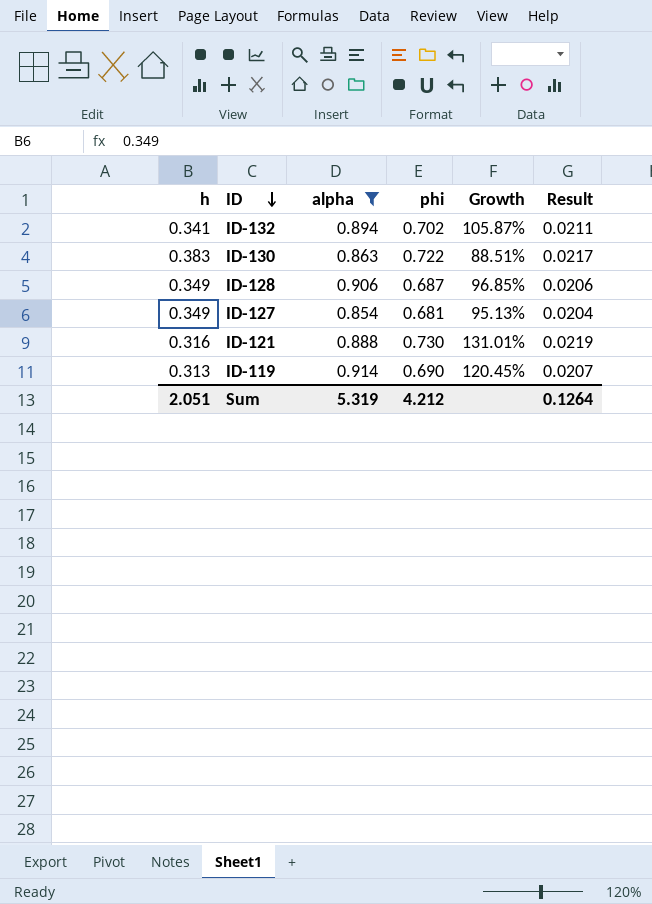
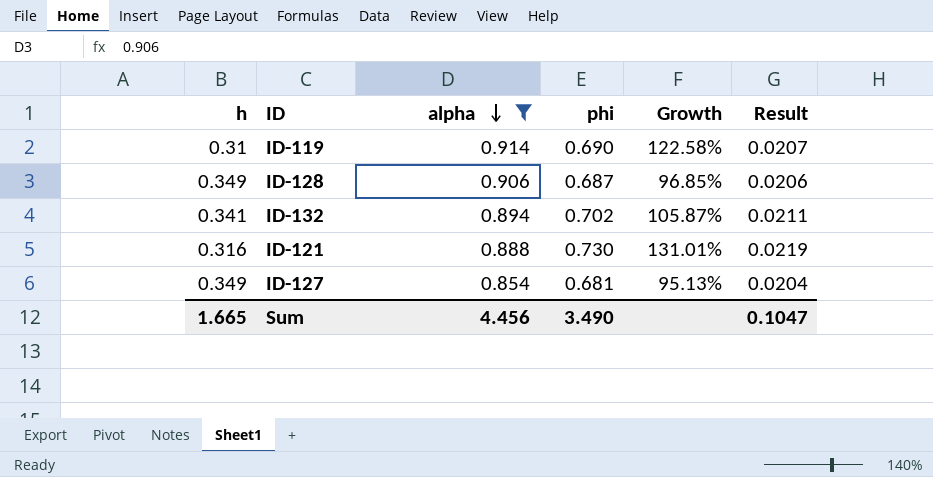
row order: ID descending -> alpha descending
row ID-130: 0.383 | 0.863 | 0.722 | 88.51% | 0.0217 -> none
ID-119 | h: 0.313 -> 0.31
ID-119 | Growth: 120.45% -> 122.58%
Sum | h: 2.051 -> 1.665
Sum | alpha: 5.319 -> 4.456
Sum | phi: 4.212 -> 3.490
Sum | Result: 0.1264 -> 0.1047

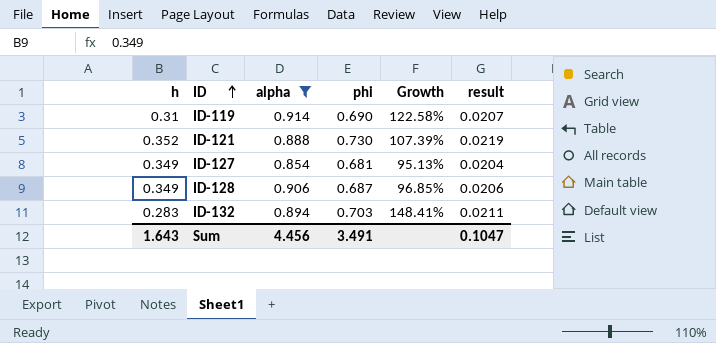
row order: alpha descending -> ID ascending
column name: Result -> result
ID-121 | h: 0.316 -> 0.352
ID-121 | Growth: 131.01% -> 107.39%
ID-132 | h: 0.341 -> 0.283
ID-132 | phi: 0.702 -> 0.703
ID-132 | Growth: 105.87% -> 148.41%
Sum | h: 1.665 -> 1.643
Sum | phi: 3.490 -> 3.491

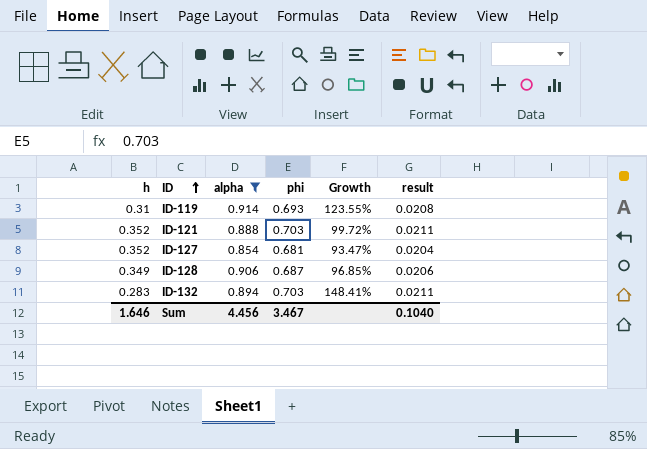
ID-119 | phi: 0.690 -> 0.693
ID-119 | Growth: 122.58% -> 123.55%
ID-119 | result: 0.0207 -> 0.0208
ID-121 | phi: 0.730 -> 0.703
ID-121 | Growth: 107.39% -> 99.72%
ID-121 | result: 0.0219 -> 0.0211
ID-127 | h: 0.349 -> 0.352
ID-127 | Growth: 95.13% -> 93.47%
Sum | h: 1.643 -> 1.646
Sum | phi: 3.491 -> 3.467
Sum | result: 0.1047 -> 0.1040

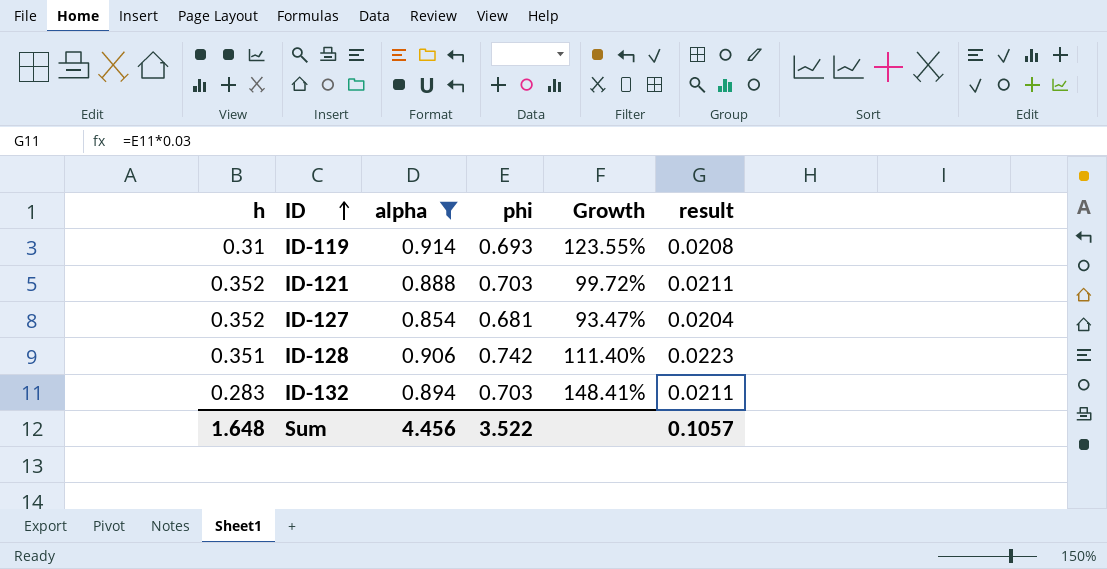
ID-128 | h: 0.349 -> 0.351
ID-128 | phi: 0.687 -> 0.742
ID-128 | Growth: 96.85% -> 111.40%
ID-128 | result: 0.0206 -> 0.0223
Sum | h: 1.646 -> 1.648
Sum | phi: 3.467 -> 3.522
Sum | result: 0.1040 -> 0.1057

